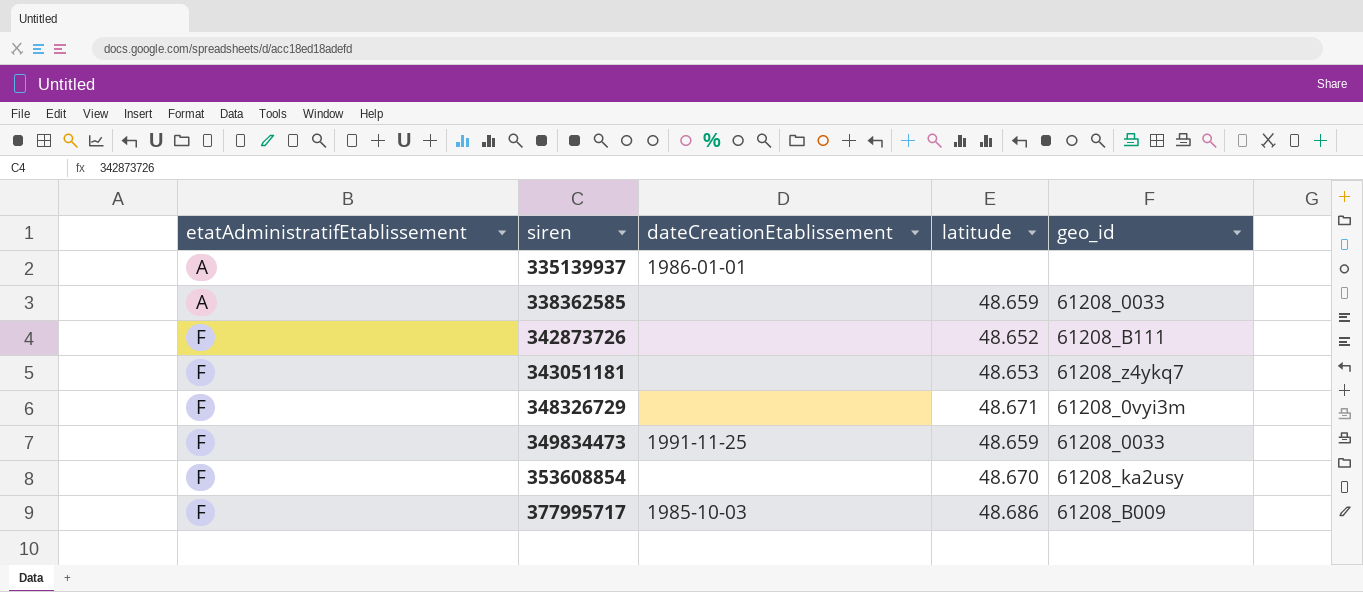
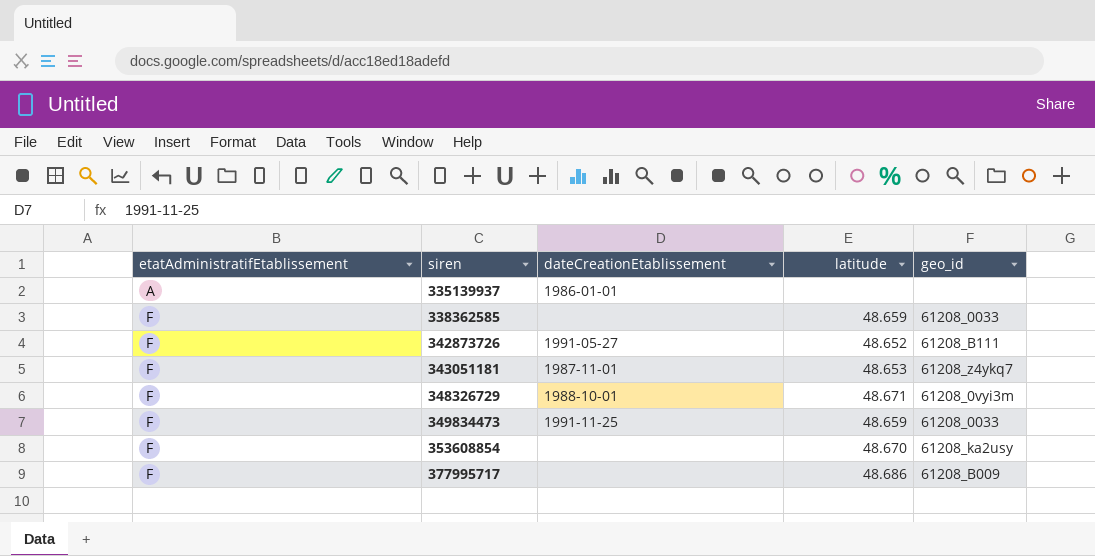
338362585 | etatAdministratifEtablissement: A -> F
342873726 | dateCreationEtablissement: none -> 1991-05-27
343051181 | dateCreationEtablissement: none -> 1987-11-01
348326729 | dateCreationEtablissement: none -> 1988-10-01
377995717 | dateCreationEtablissement: 1985-10-03 -> none

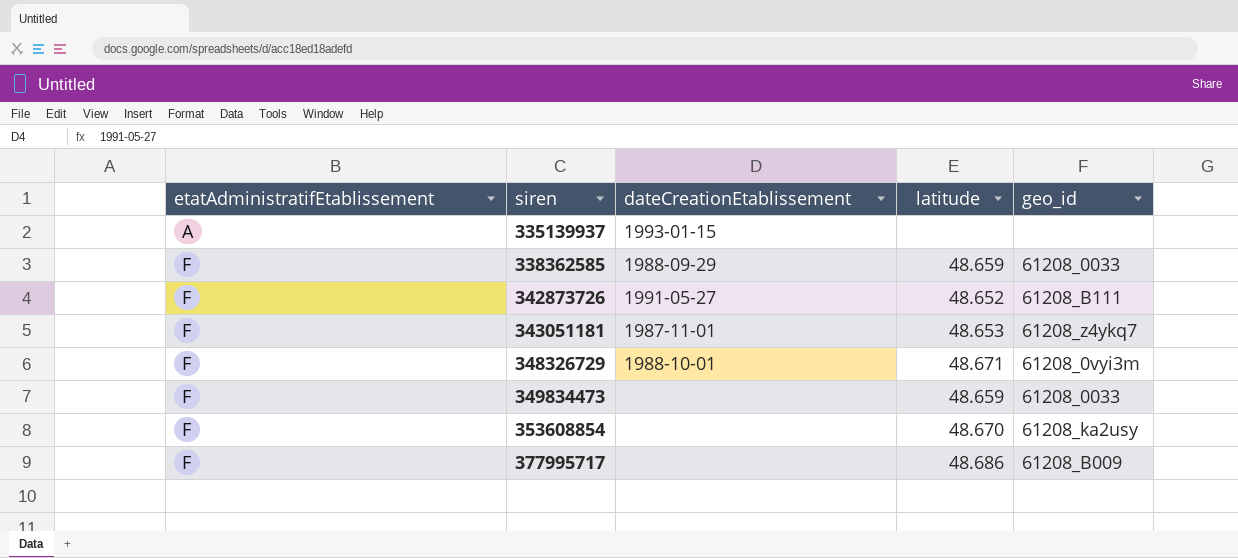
335139937 | dateCreationEtablissement: 1986-01-01 -> 1993-01-15
338362585 | dateCreationEtablissement: none -> 1988-09-29
349834473 | dateCreationEtablissement: 1991-11-25 -> none

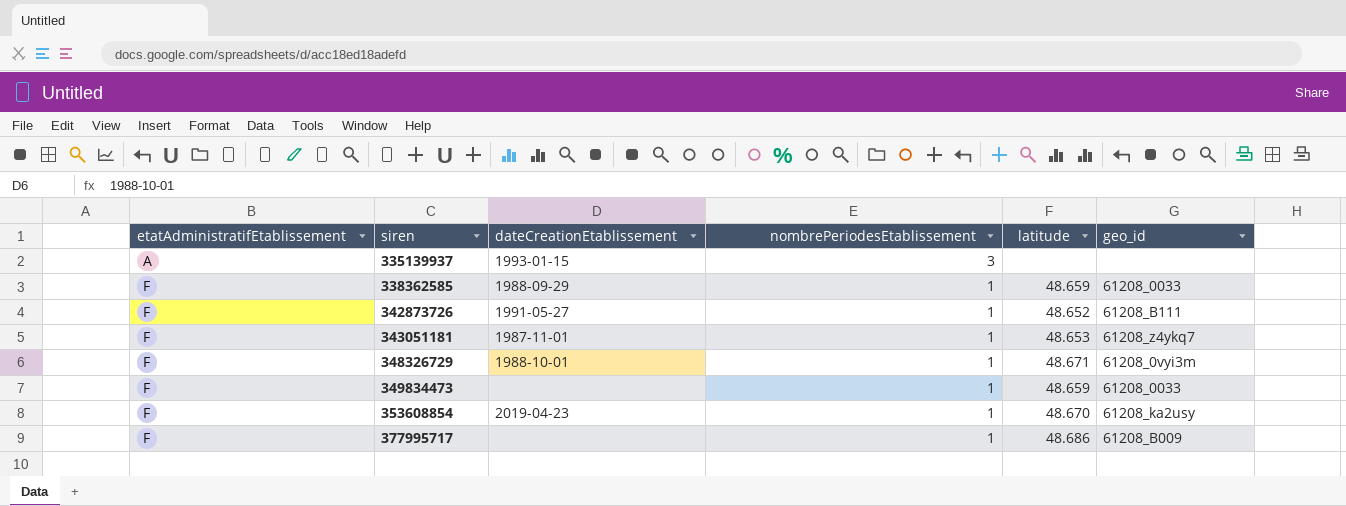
column nombrePeriodesEtablissement | position: none -> 4
353608854 | dateCreationEtablissement: none -> 2019-04-23

